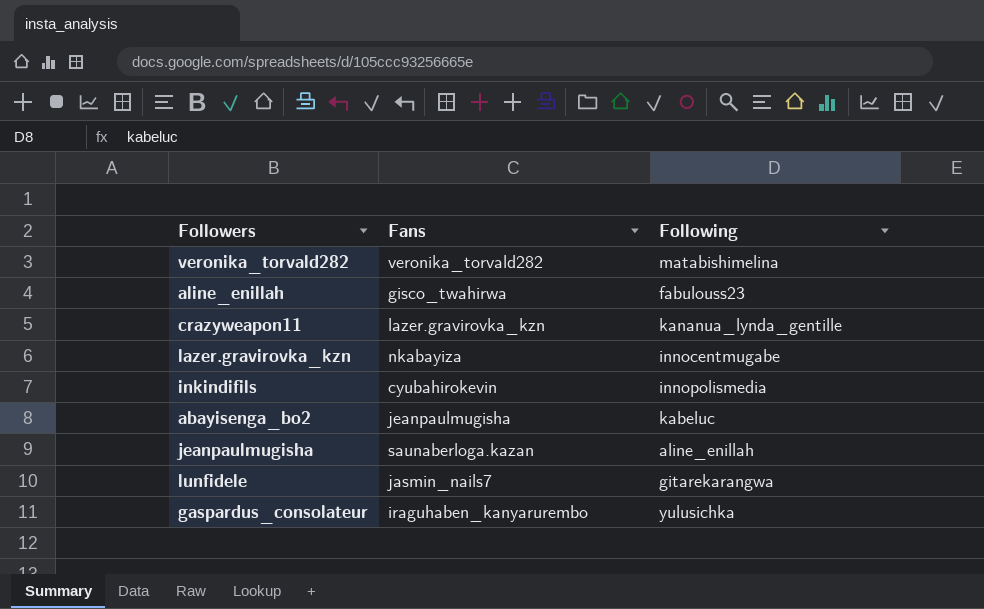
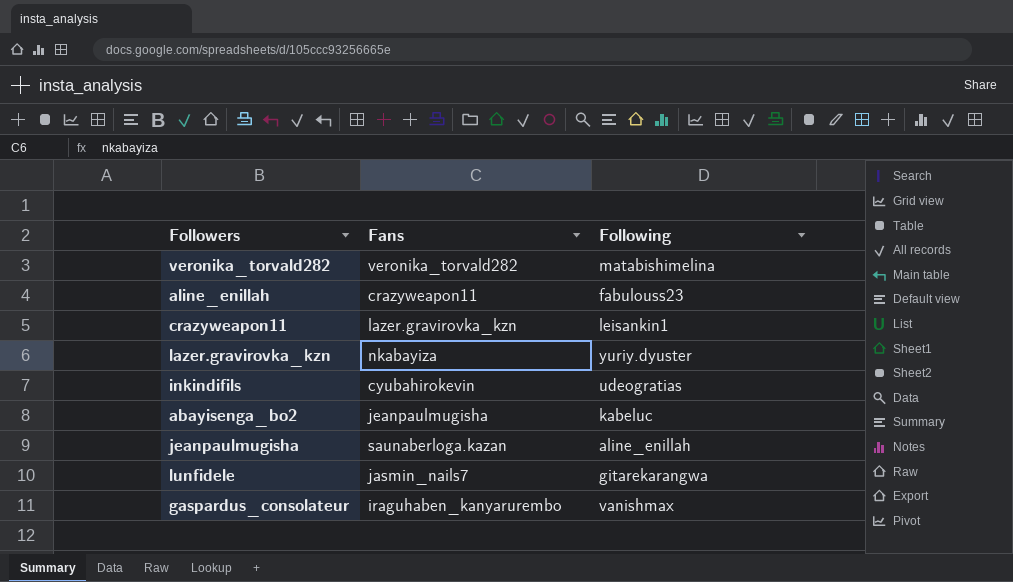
aline_enillah | Fans: gisco_twahirwa -> crazyweapon11
crazyweapon11 | Following: kananua_lynda_gentille -> leisankin1
lazer.gravirovka_kzn | Following: innocentmugabe -> yuriy.dyuster
inkindifils | Following: innopolismedia -> udeogratias
gaspardus_consolateur | Following: yulusichka -> vanishmax

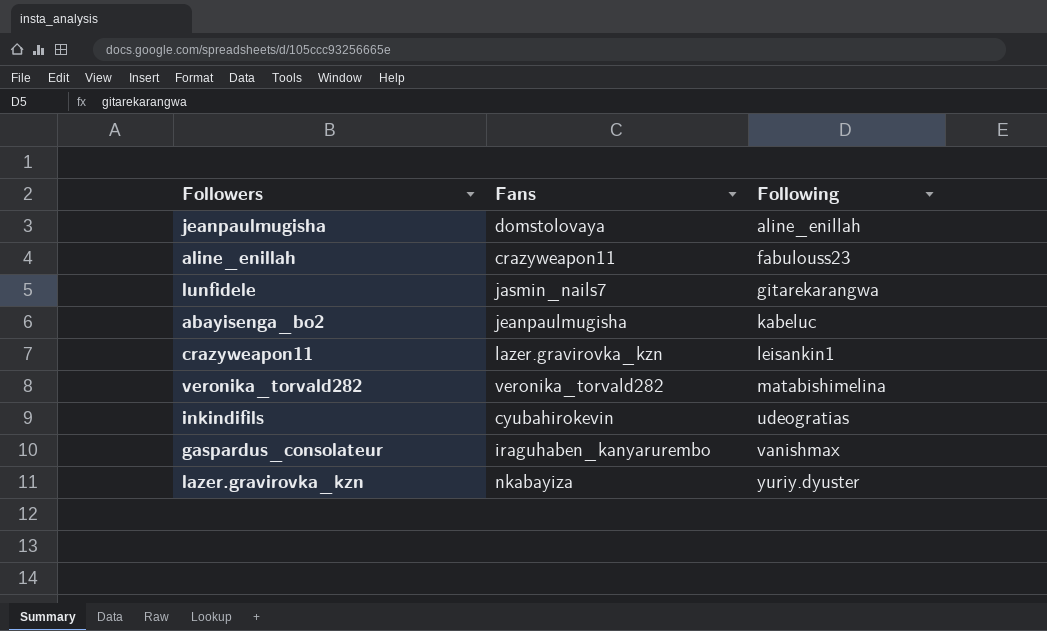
row order: none -> Following ascending
jeanpaulmugisha | Fans: saunaberloga.kazan -> domstolovaya

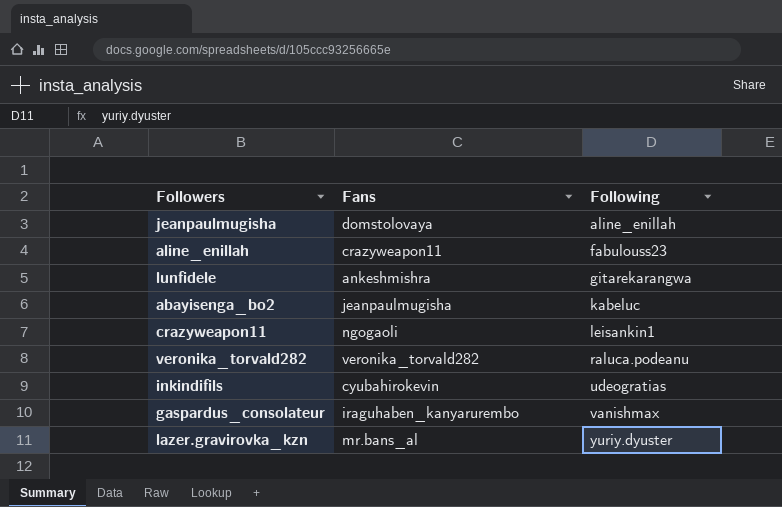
lunfidele | Fans: jasmin_nails7 -> ankeshmishra
crazyweapon11 | Fans: lazer.gravirovka_kzn -> ngogaoli
veronika_torvald282 | Following: matabishimelina -> raluca.podeanu
lazer.gravirovka_kzn | Fans: nkabayiza -> mr.bans_al

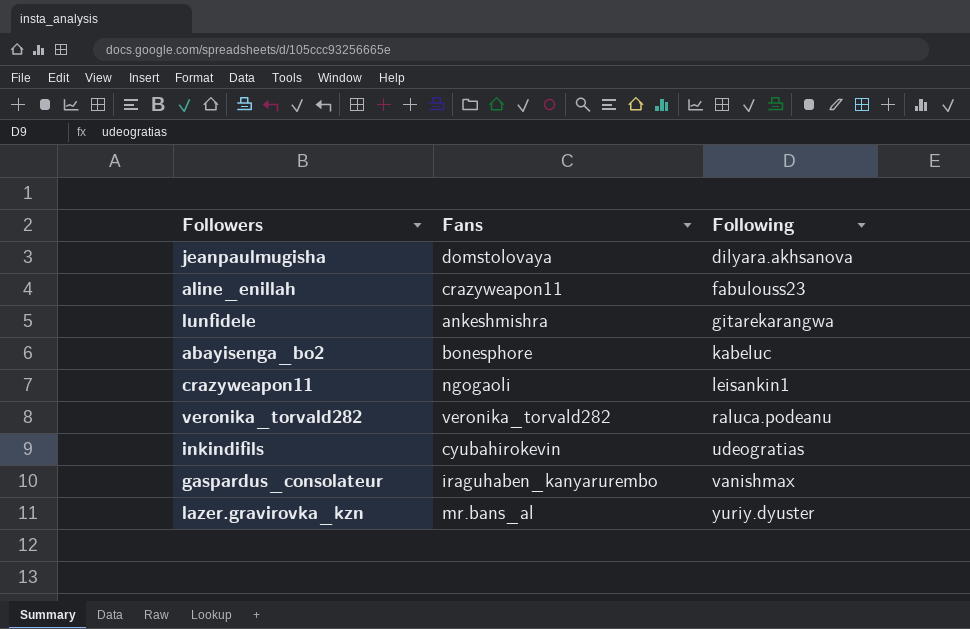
jeanpaulmugisha | Following: aline_enillah -> dilyara.akhsanova
abayisenga_bo2 | Fans: jeanpaulmugisha -> bonesphore

